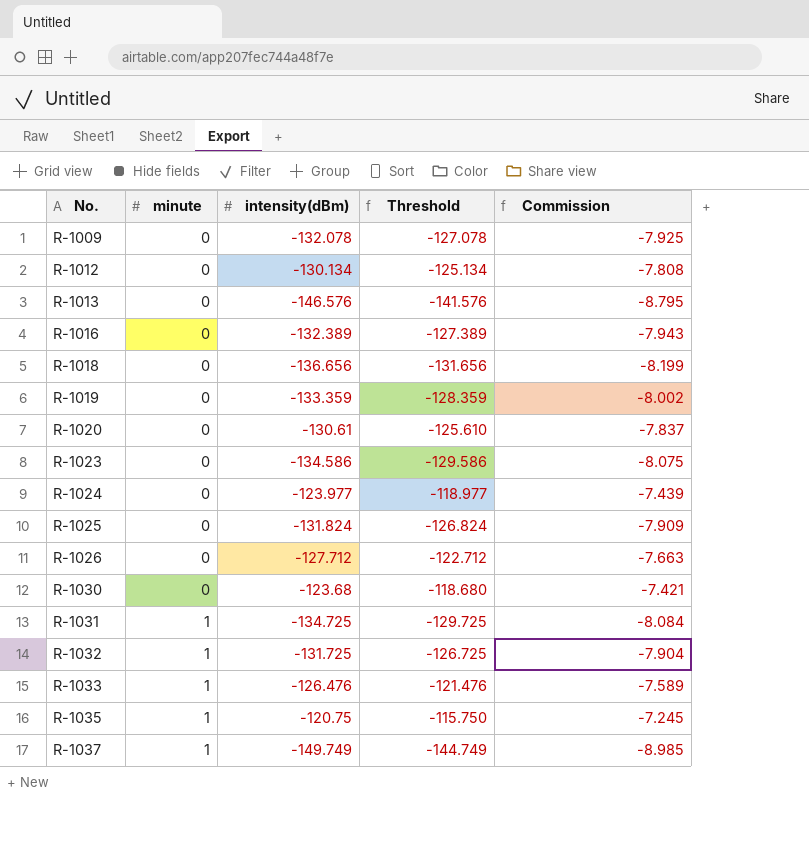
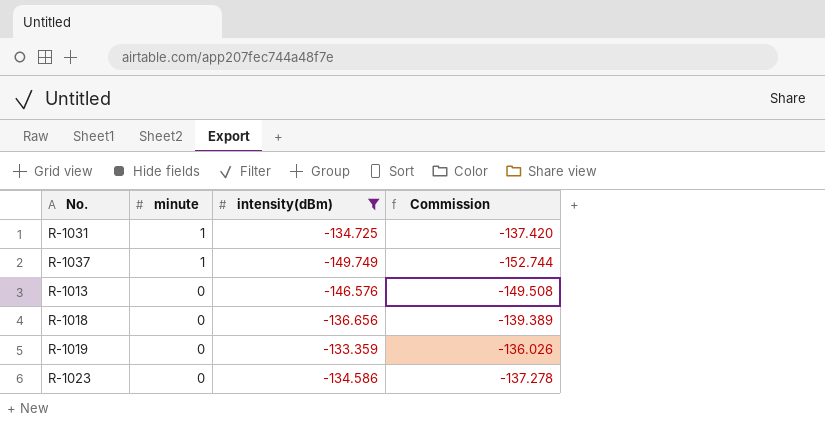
filter: none -> intensity(dBm) <= -133.359
row order: No. ascending -> minute descending
column Threshold | formula: [intensity(dBm)] + 5 -> none
column Commission | formula: [intensity(dBm)] * 0.06 -> [intensity(dBm)] * 1.02

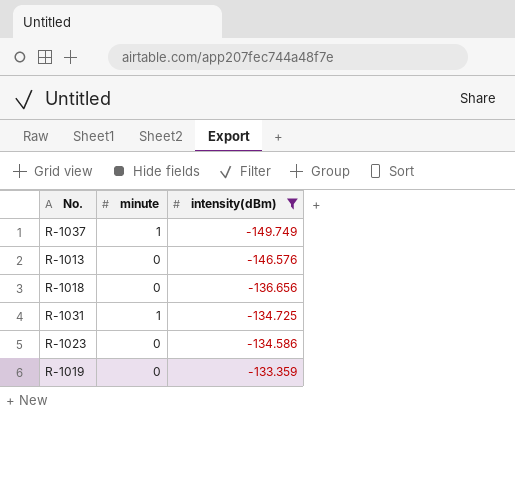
row order: minute descending -> intensity(dBm) ascending
column Commission | formula: [intensity(dBm)] * 1.02 -> none

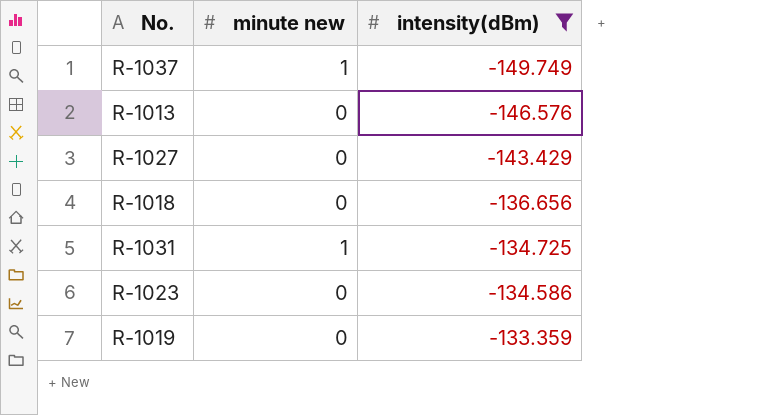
column name: minute -> minute new
row R-1027: none -> 0 | -143.429

